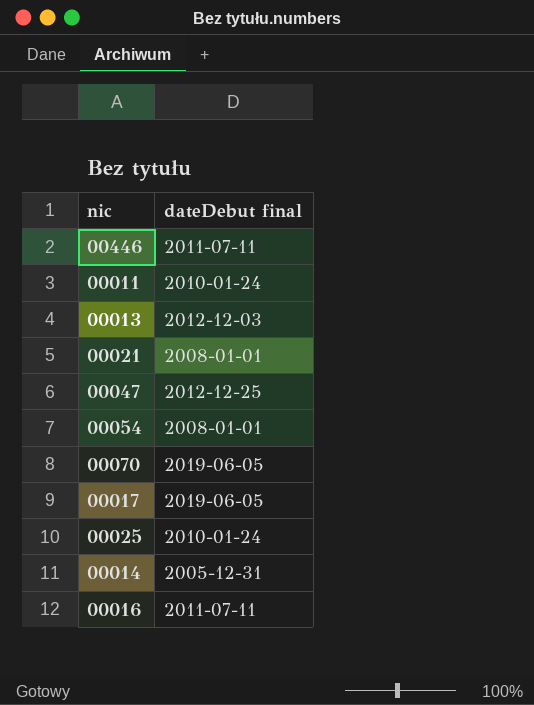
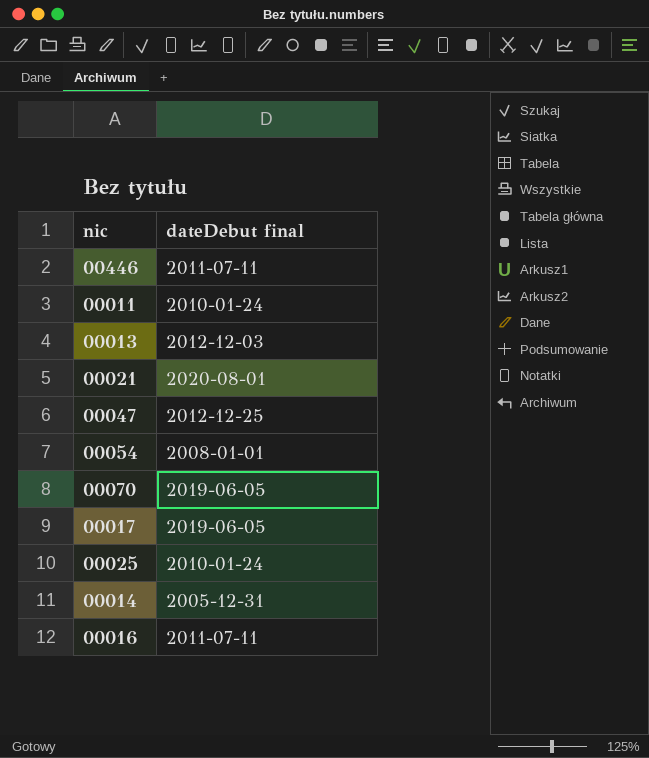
00021 | dateDebut final: 2008-01-01 -> 2020-08-01

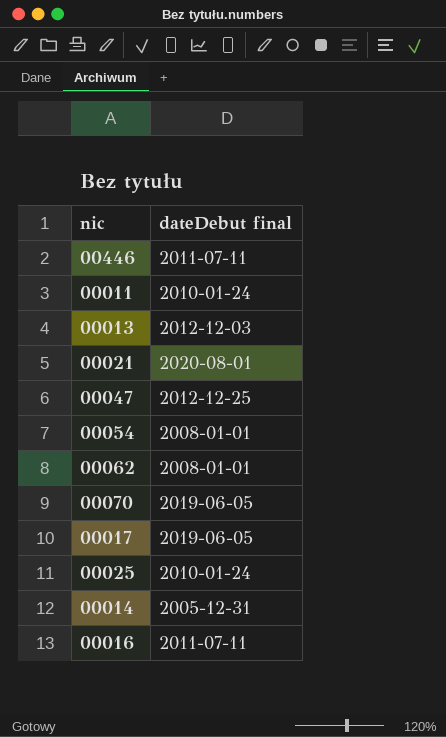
row 00062: none -> 2008-01-01

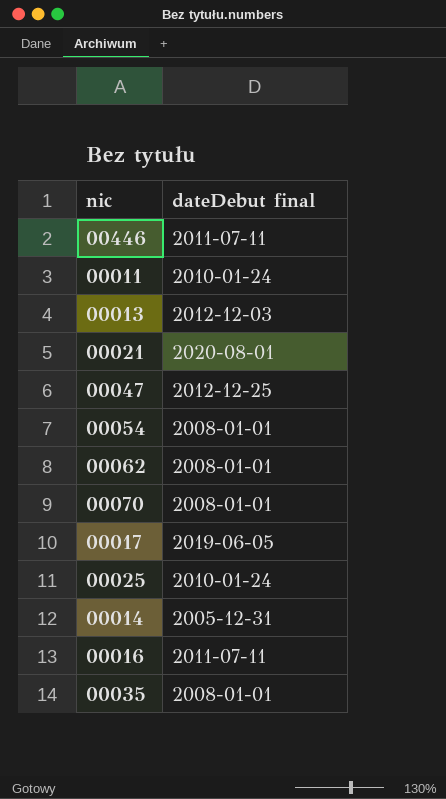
00070 | dateDebut final: 2019-06-05 -> 2008-01-01
row 00035: none -> 2008-01-01

